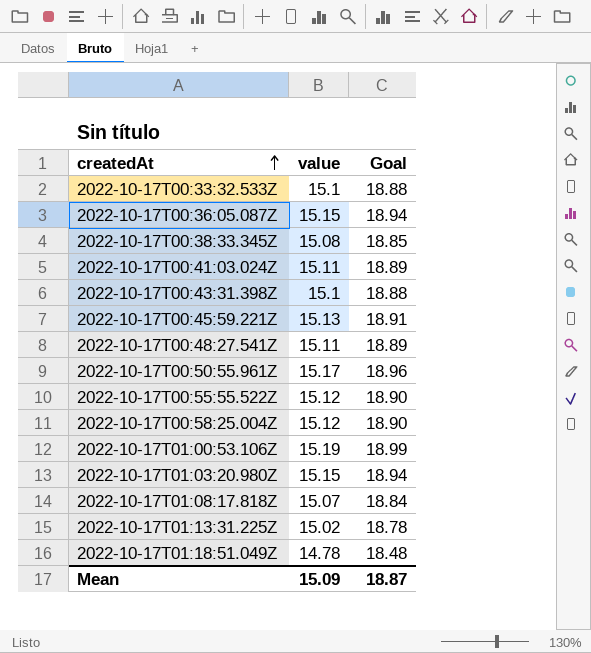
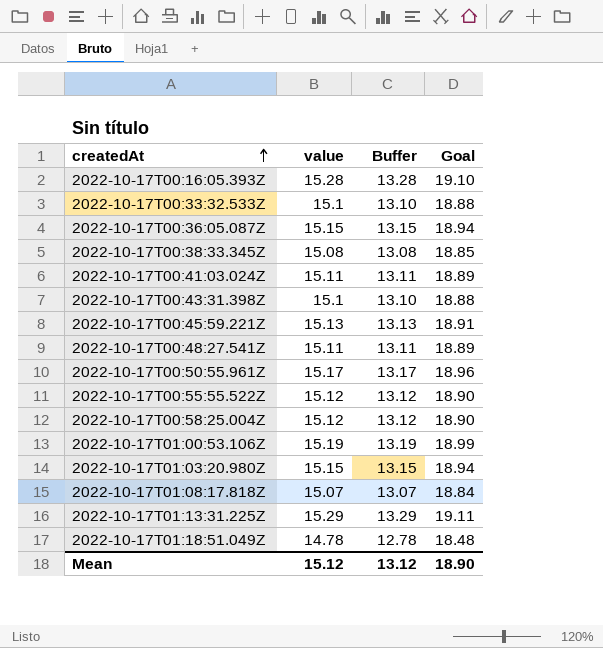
column Buffer | formula: none -> [value] - 2
row 2022-10-17T00:16:05.393Z: none -> 15.28 | 13.28 | 19.10
2022-10-17T01:13:31.225Z | value: 15.02 -> 15.29
2022-10-17T01:13:31.225Z | Goal: 18.78 -> 19.11
Mean | value: 15.09 -> 15.12
Mean | Goal: 18.87 -> 18.90

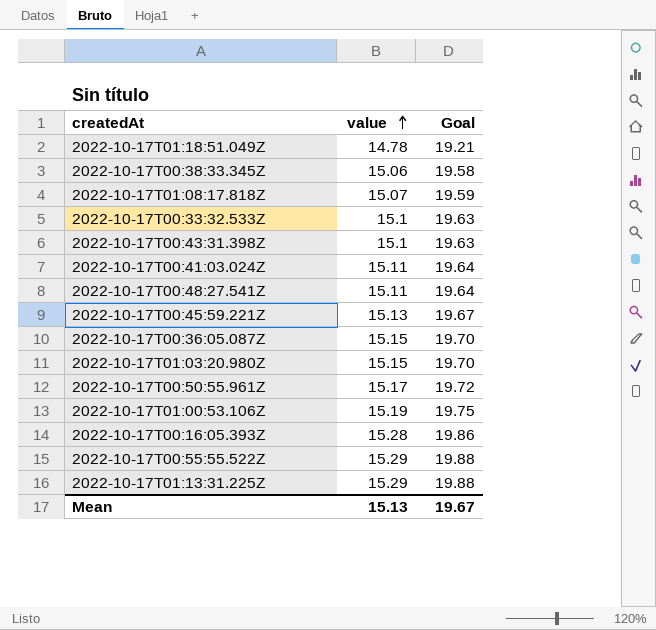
row order: createdAt ascending -> value ascending
column Buffer | formula: [value] - 2 -> none
column Goal | formula: [value] * 1.25 -> [value] * 1.3
row 2022-10-17T00:58:25.004Z: 15.12 | 13.12 | 18.90 -> none
2022-10-17T00:38:33.345Z | value: 15.08 -> 15.06
2022-10-17T00:55:55.522Z | value: 15.12 -> 15.29
Mean | value: 15.12 -> 15.13
Mean | Goal: 18.90 -> 19.67

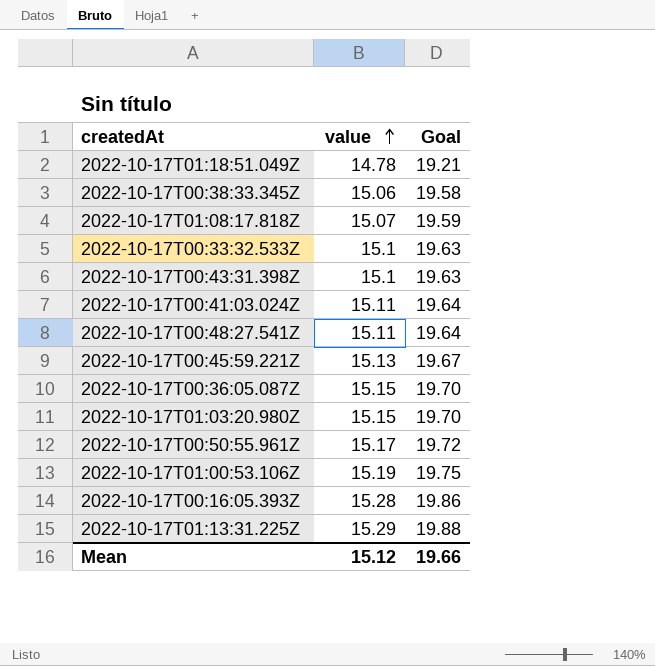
row 2022-10-17T00:55:55.522Z: 15.29 | 19.88 -> none
Mean | value: 15.13 -> 15.12
Mean | Goal: 19.67 -> 19.66

